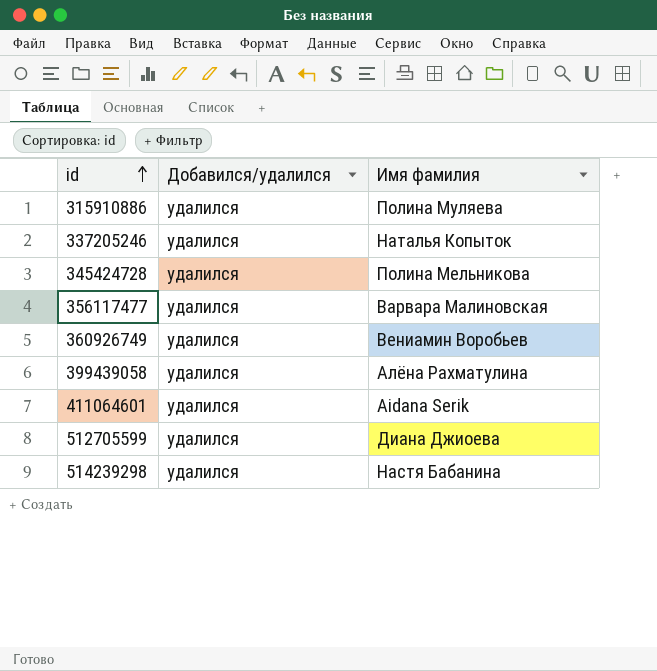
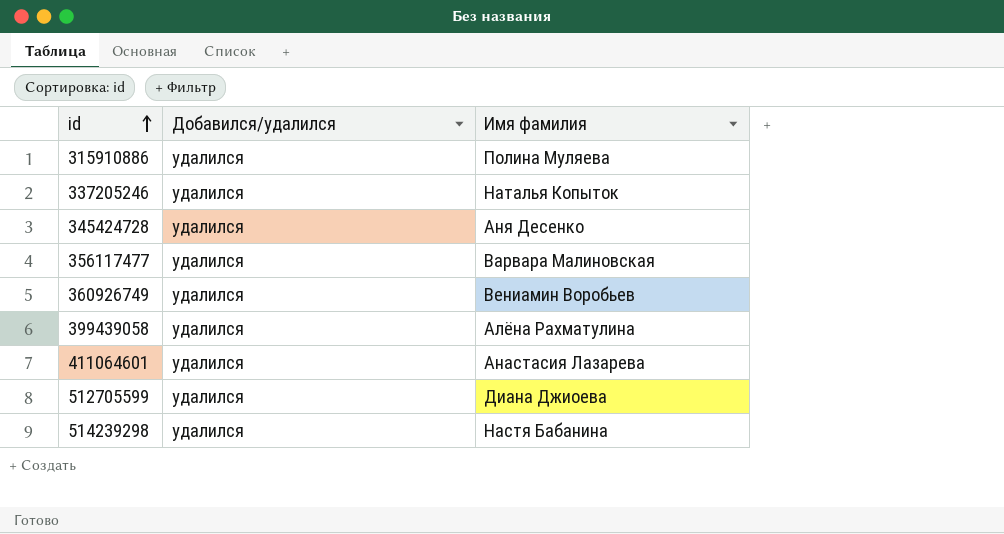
345424728 | Имя фамилия: Полина Мельникова -> Аня Десенко
411064601 | Имя фамилия: Aidana Serik -> Анастасия Лазарева

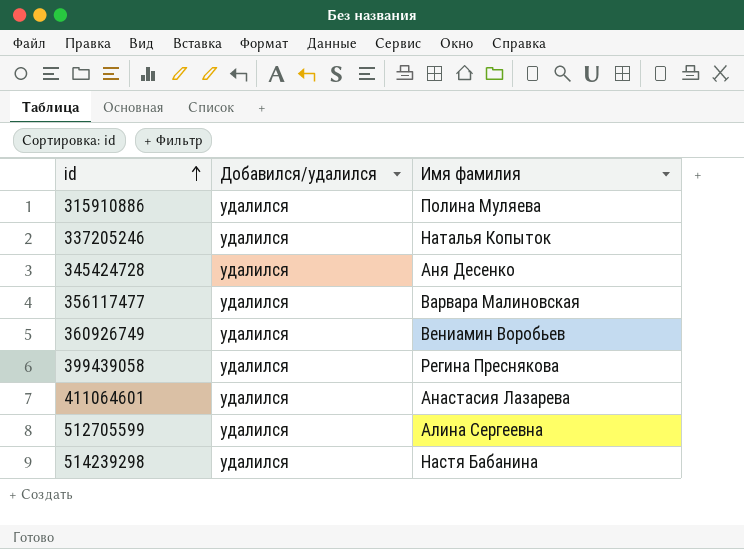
399439058 | Имя фамилия: Алёна Рахматулина -> Регина Преснякова
512705599 | Имя фамилия: Диана Джиоева -> Алина Сергеевна

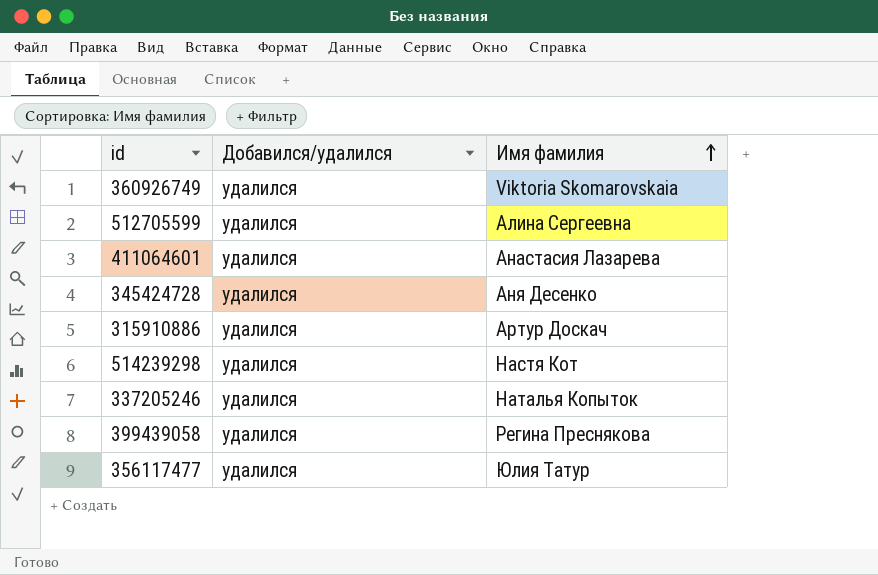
row order: id ascending -> Имя фамилия ascending
360926749 | Имя фамилия: Вениамин Воробьев -> Viktoria Skomarovskaia
315910886 | Имя фамилия: Полина Муляева -> Артур Доскач
514239298 | Имя фамилия: Настя Бабанина -> Настя Кот
356117477 | Имя фамилия: Варвара Малиновская -> Юлия Татур

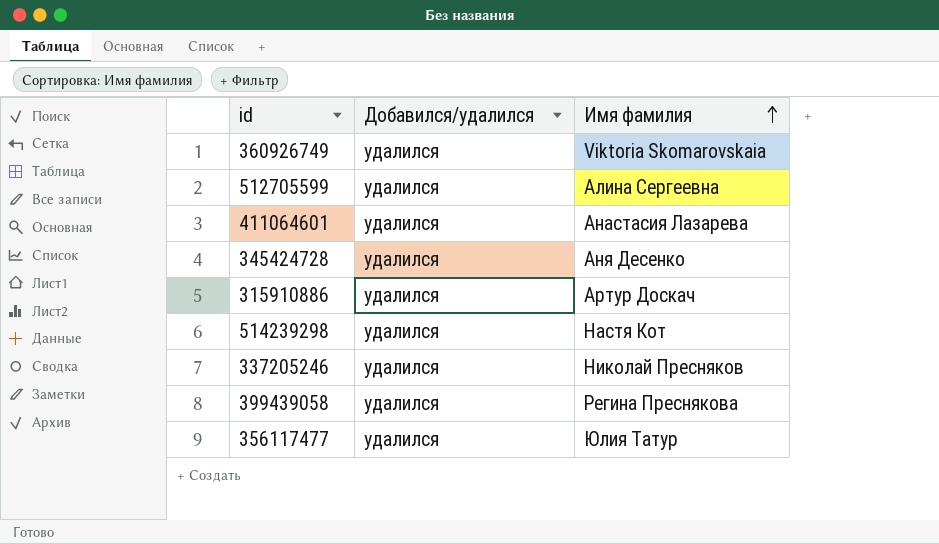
337205246 | Имя фамилия: Наталья Копыток -> Николай Пресняков

